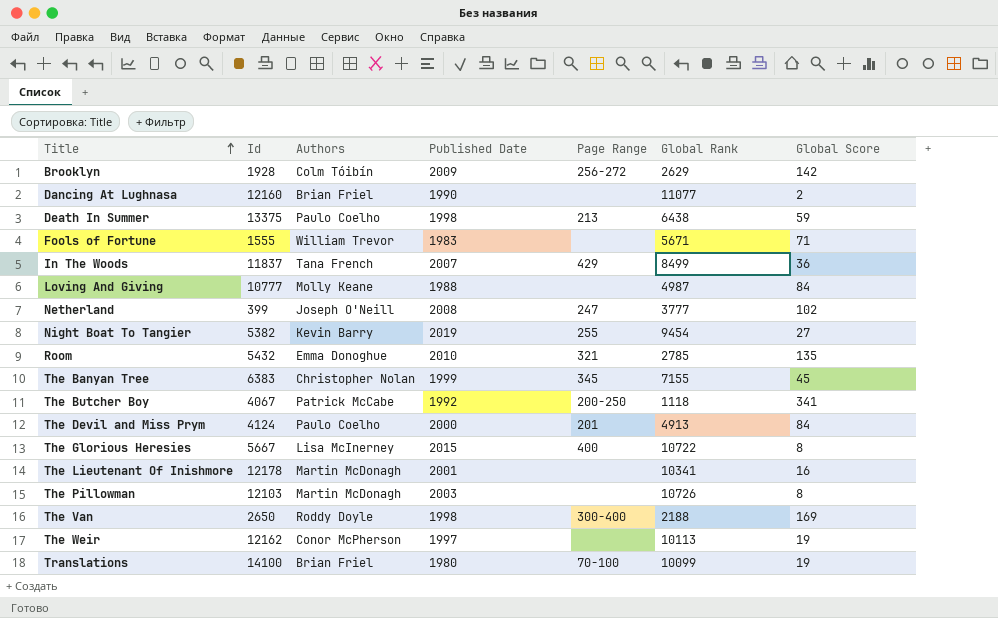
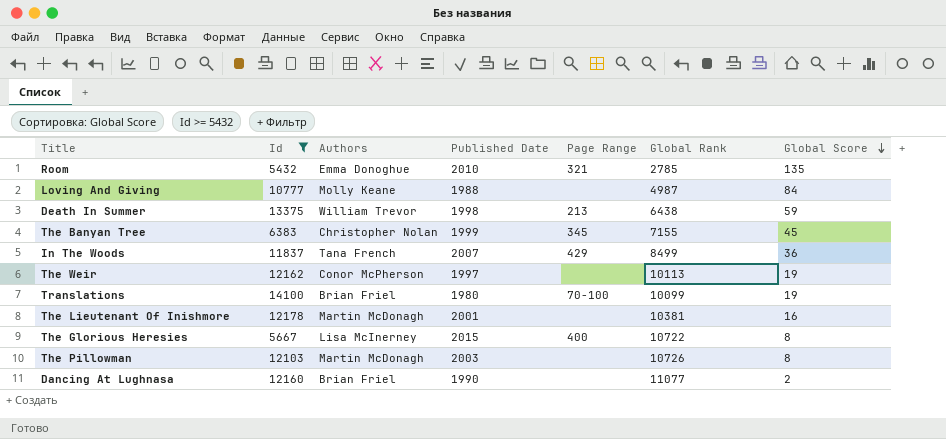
filter: none -> Id >= 5432
row order: Title ascending -> Global Score descending
Death In Summer | Authors: Paulo Coelho -> William Trevor
The Lieutenant Of Inishmore | Global Rank: 10341 -> 10381

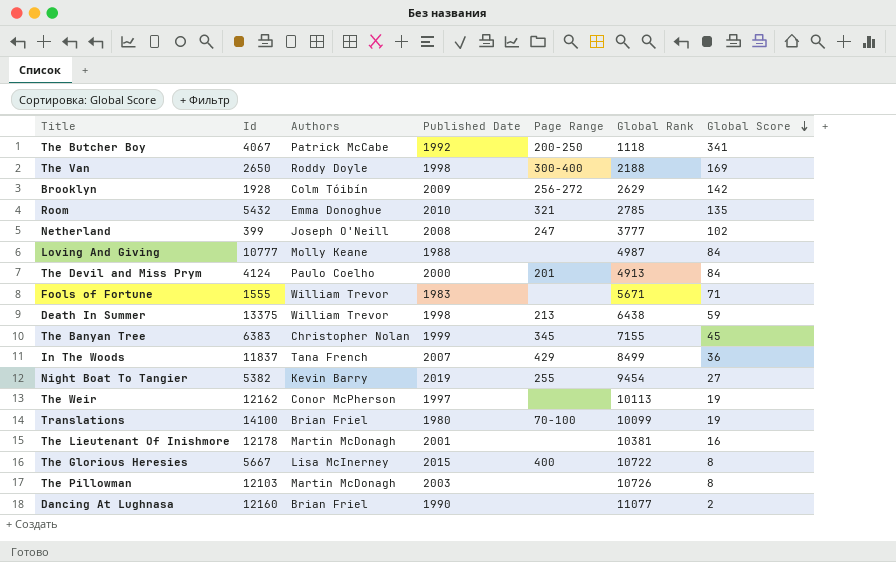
filter: Id >= 5432 -> none

